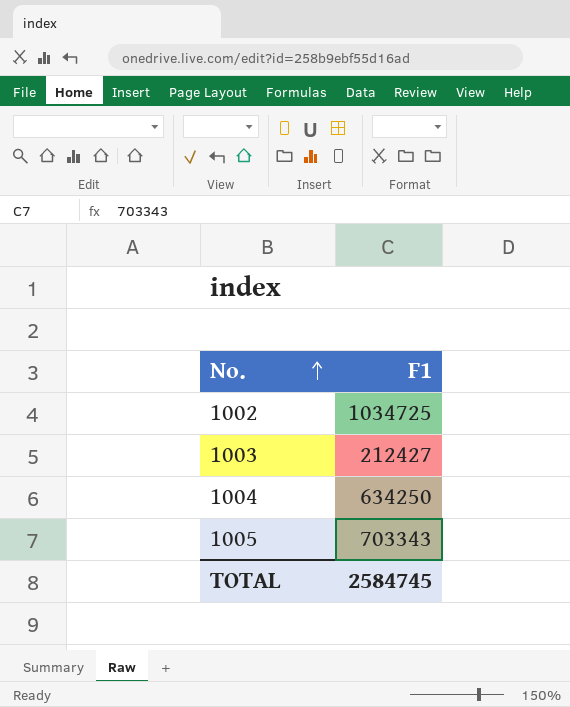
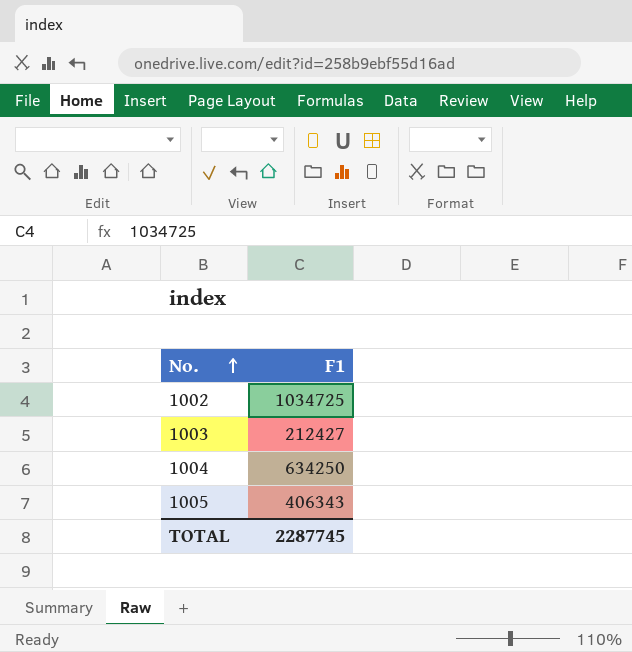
1005 | F1: 703343 -> 406343
TOTAL | F1: 2584745 -> 2287745

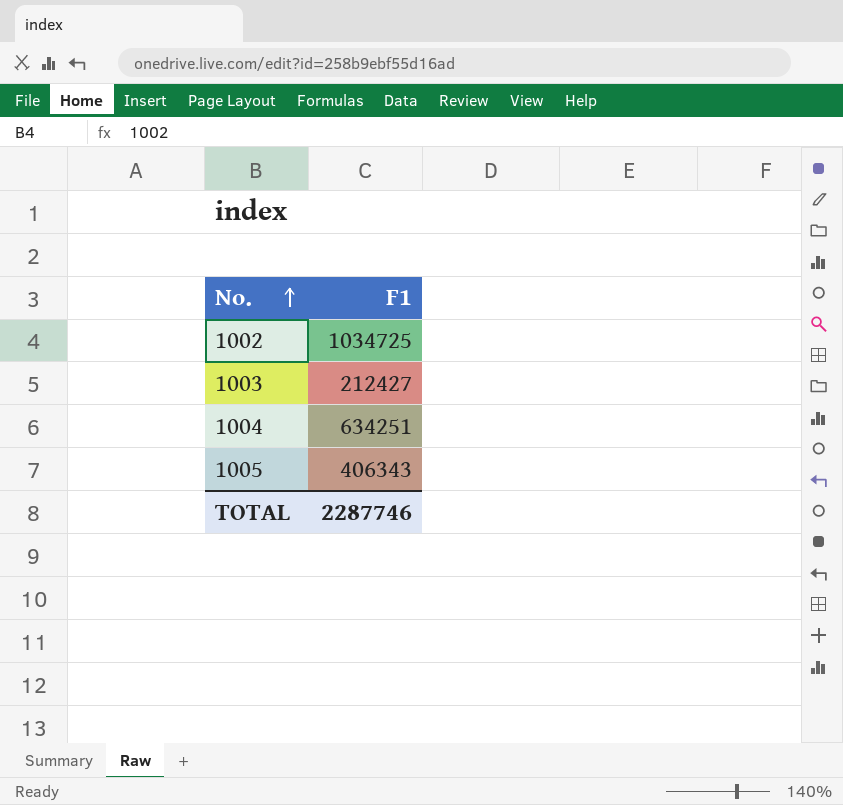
1004 | F1: 634250 -> 634251
TOTAL | F1: 2287745 -> 2287746

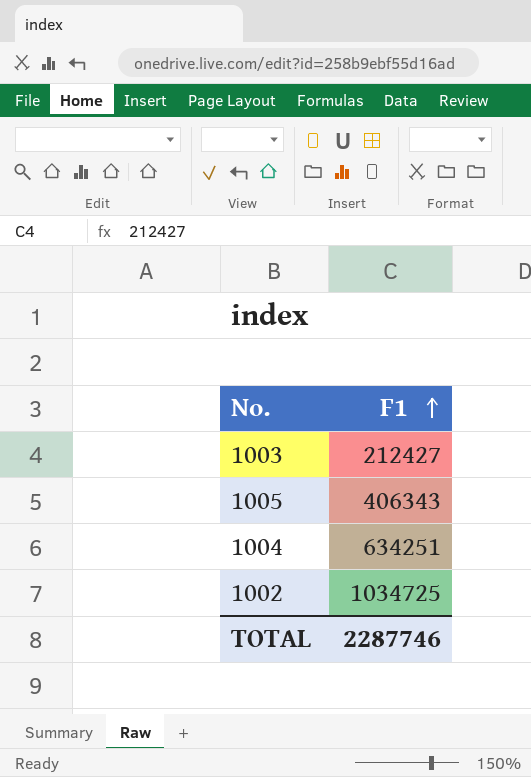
row order: No. ascending -> F1 ascending

